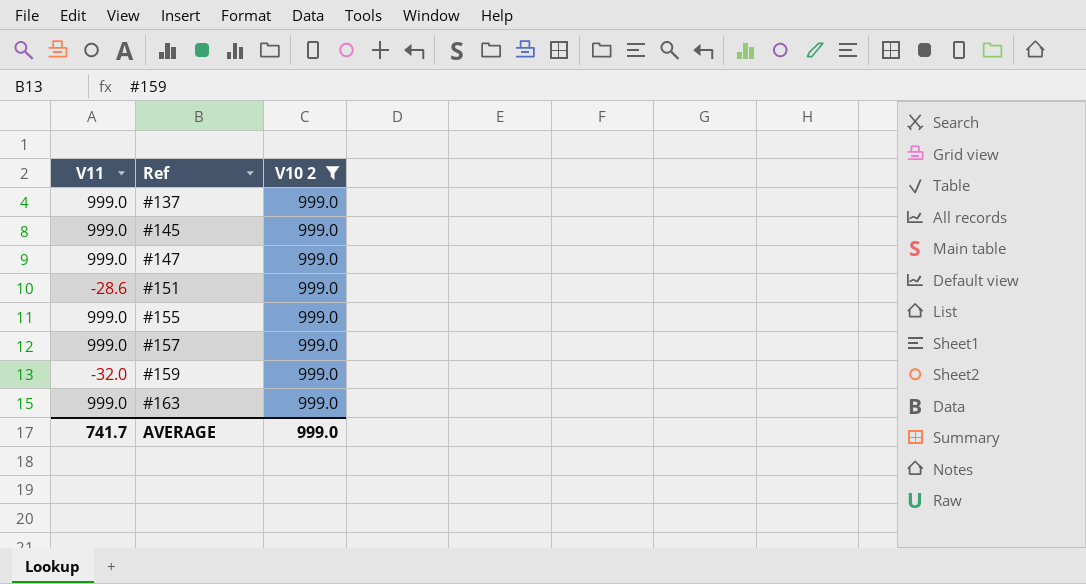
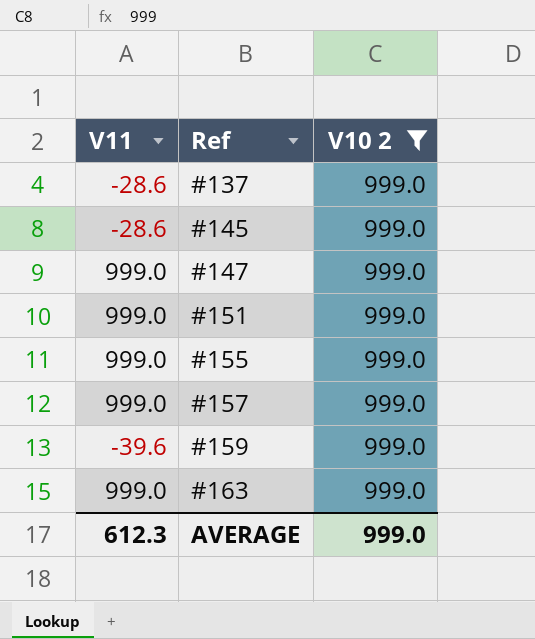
#137 | V11: 999.0 -> -28.6
#145 | V11: 999.0 -> -28.6
#151 | V11: -28.6 -> 999.0
#159 | V11: -32.0 -> -39.6
AVERAGE | V11: 741.7 -> 612.3

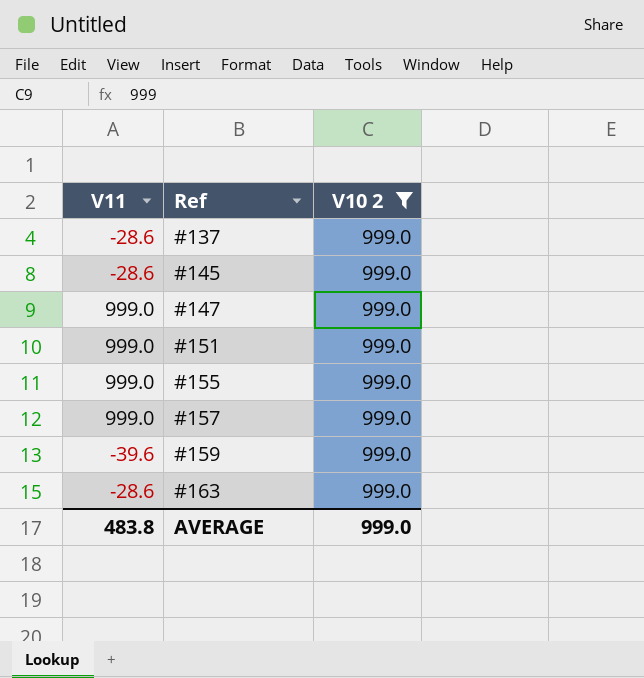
#163 | V11: 999.0 -> -28.6
AVERAGE | V11: 612.3 -> 483.8

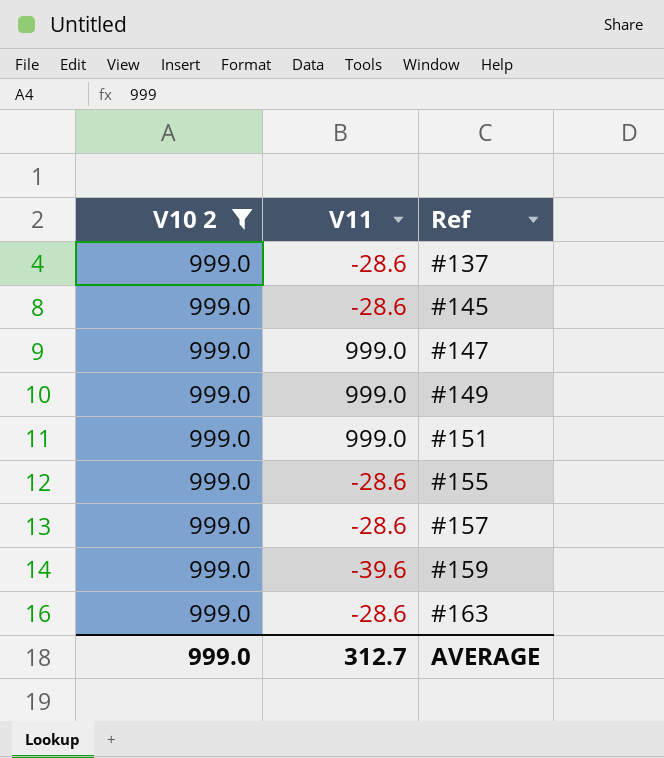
column V10 2 | position: 3 -> 1
row #149: none -> 999.0 | 999.0
#155 | V11: 999.0 -> -28.6
#157 | V11: 999.0 -> -28.6
AVERAGE | V11: 483.8 -> 312.7

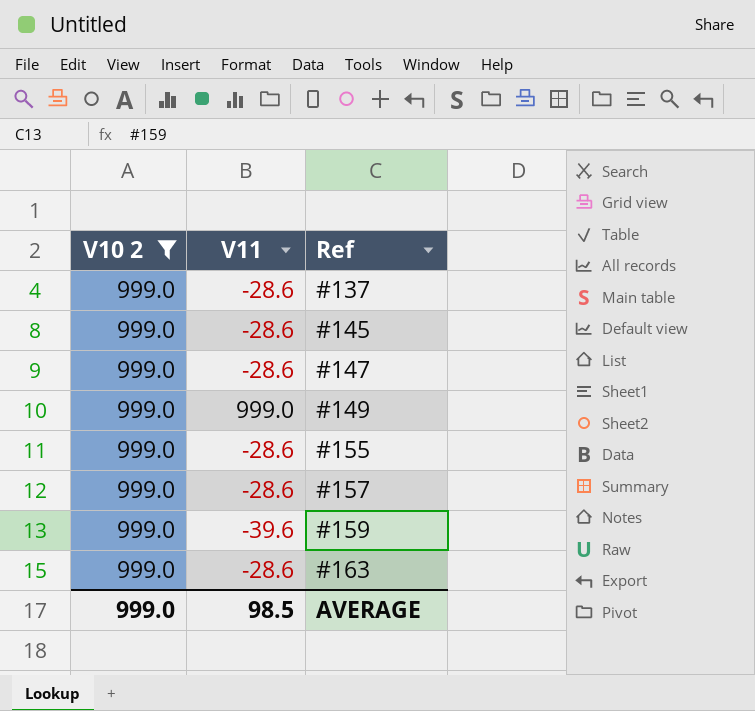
row #151: 999.0 | 999.0 -> none
#147 | V11: 999.0 -> -28.6
AVERAGE | V11: 312.7 -> 98.5

